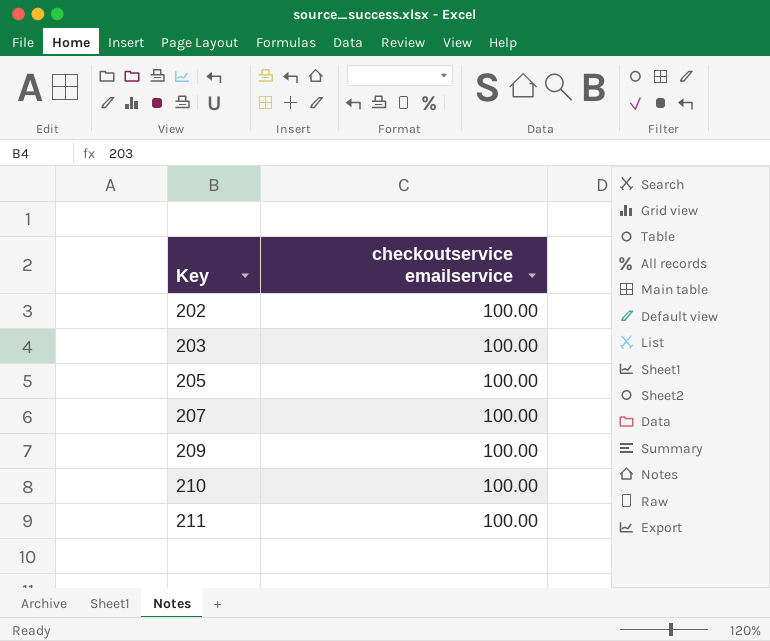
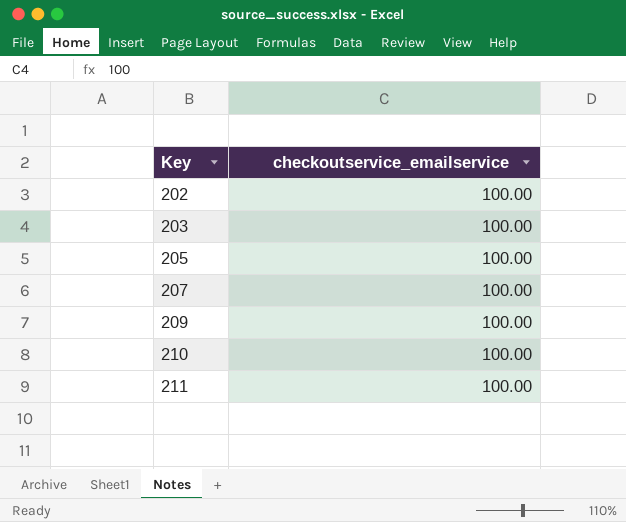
column name: checkoutservice emailservice -> checkoutservice_emailservice

